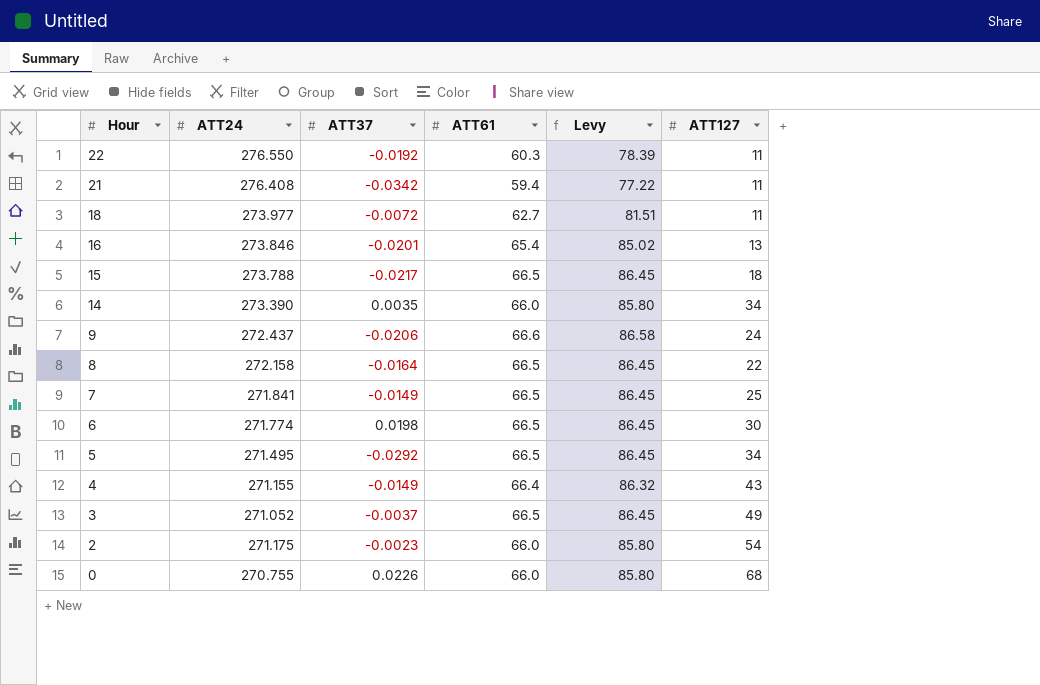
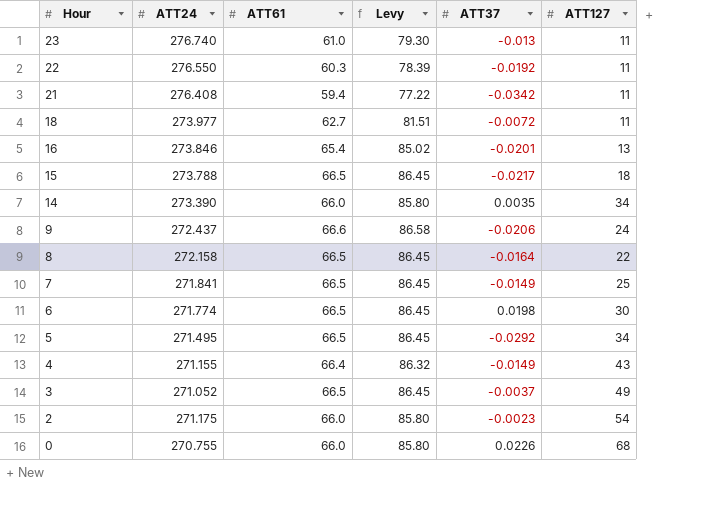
column ATT37 | position: 3 -> 5
row 23: none -> 276.740 | 61.0 | 79.30 | -0.013 | 11

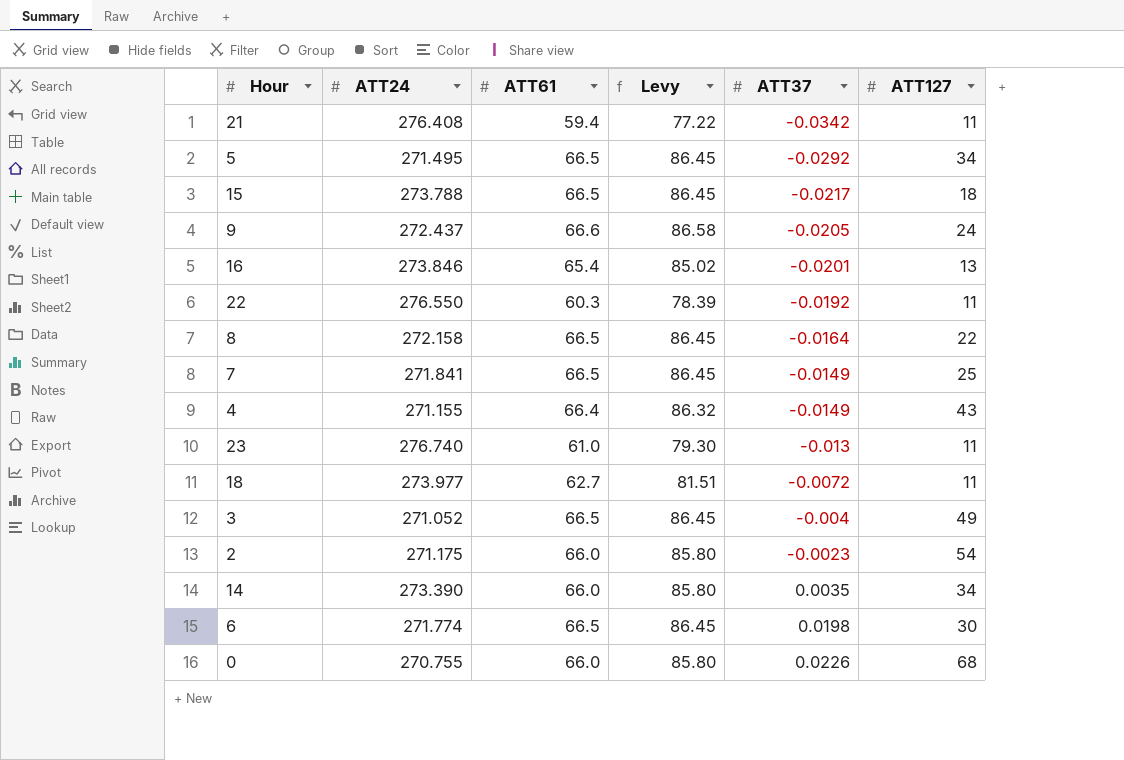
row order: Hour descending -> ATT37 ascending
9 | ATT37: -0.0206 -> -0.0205
3 | ATT37: -0.0037 -> -0.004

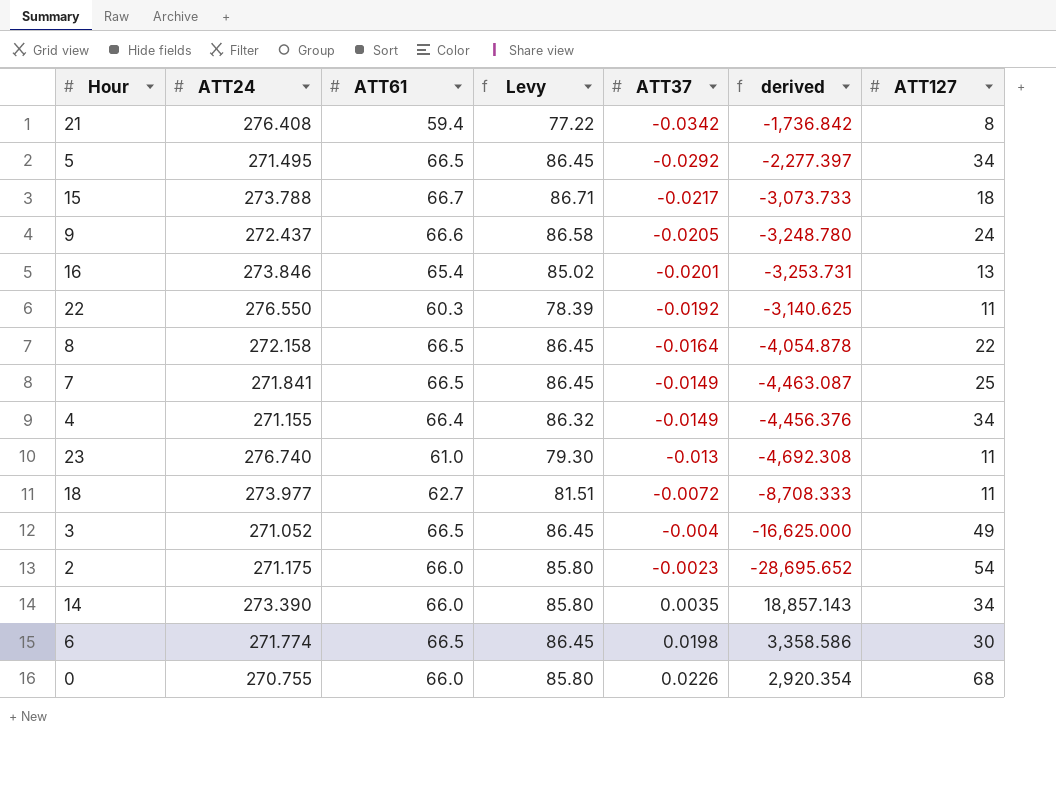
column derived | formula: none -> [ATT61] / [ATT37]
21 | ATT127: 11 -> 8
15 | ATT61: 66.5 -> 66.7
15 | Levy: 86.45 -> 86.71
4 | ATT127: 43 -> 34

